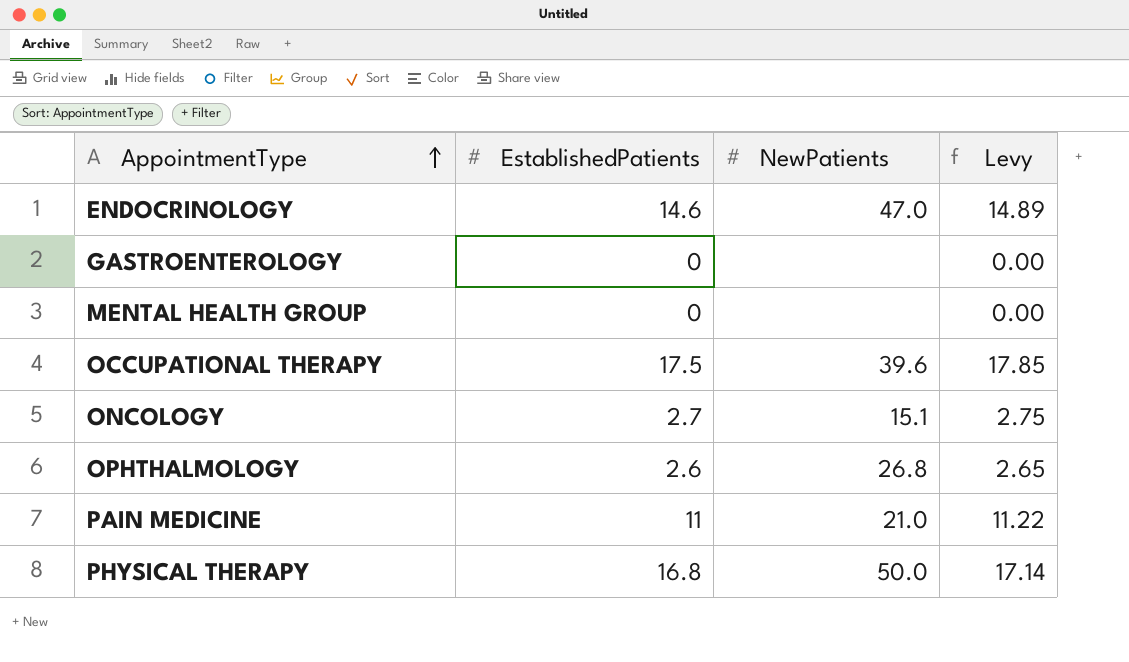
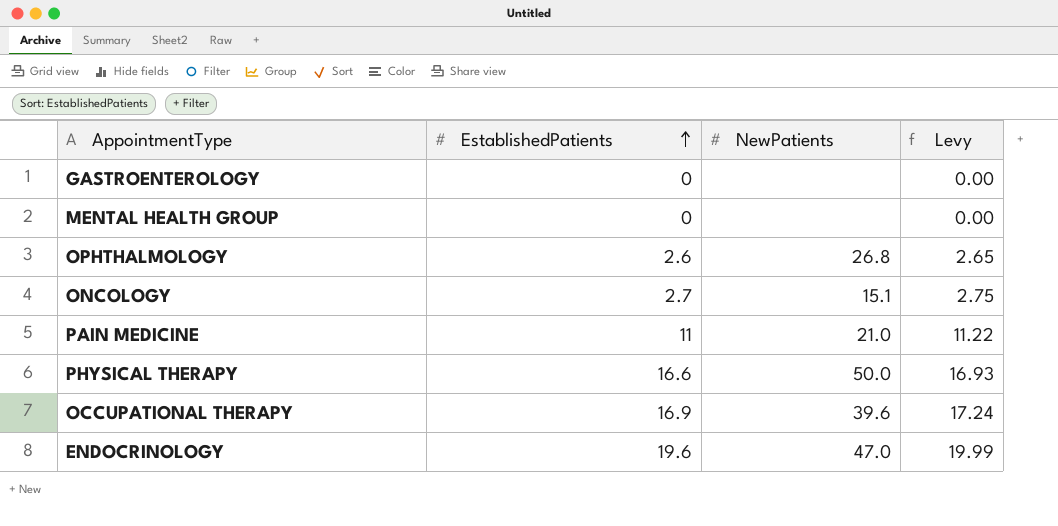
row order: AppointmentType ascending -> EstablishedPatients ascending
PHYSICAL THERAPY | EstablishedPatients: 16.8 -> 16.6
PHYSICAL THERAPY | Levy: 17.14 -> 16.93
OCCUPATIONAL THERAPY | EstablishedPatients: 17.5 -> 16.9
OCCUPATIONAL THERAPY | Levy: 17.85 -> 17.24
ENDOCRINOLOGY | EstablishedPatients: 14.6 -> 19.6
ENDOCRINOLOGY | Levy: 14.89 -> 19.99

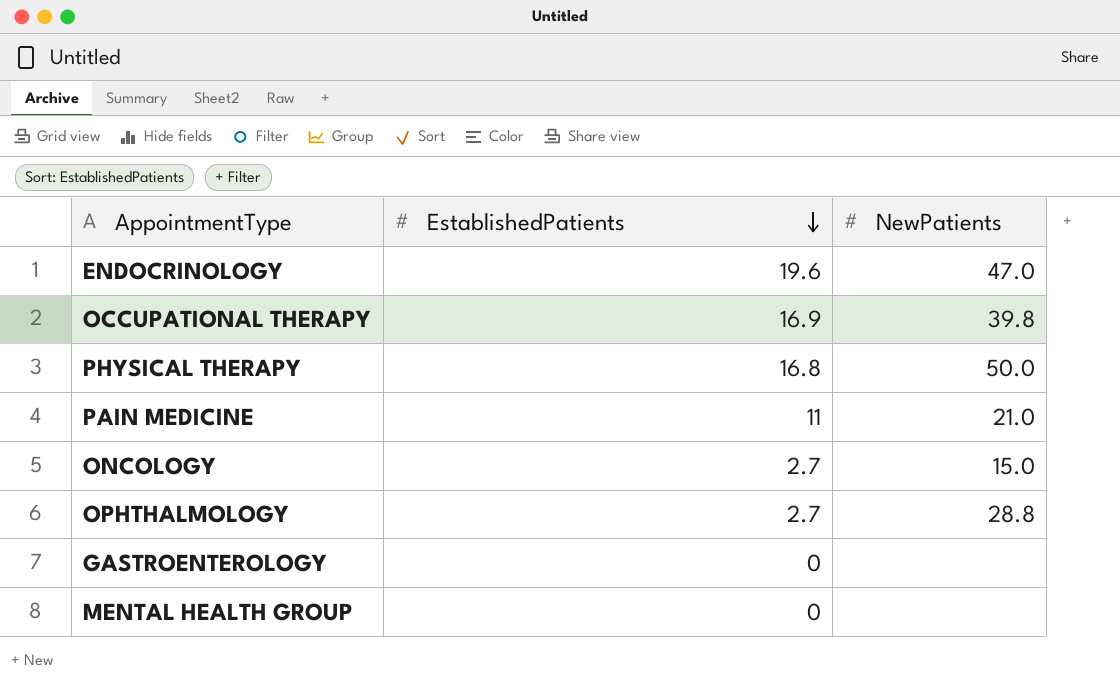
row order: EstablishedPatients ascending -> EstablishedPatients descending
column Levy | formula: [EstablishedPatients] * 1.02 -> none
OCCUPATIONAL THERAPY | NewPatients: 39.6 -> 39.8
PHYSICAL THERAPY | EstablishedPatients: 16.6 -> 16.8
ONCOLOGY | NewPatients: 15.1 -> 15.0
OPHTHALMOLOGY | EstablishedPatients: 2.6 -> 2.7
OPHTHALMOLOGY | NewPatients: 26.8 -> 28.8

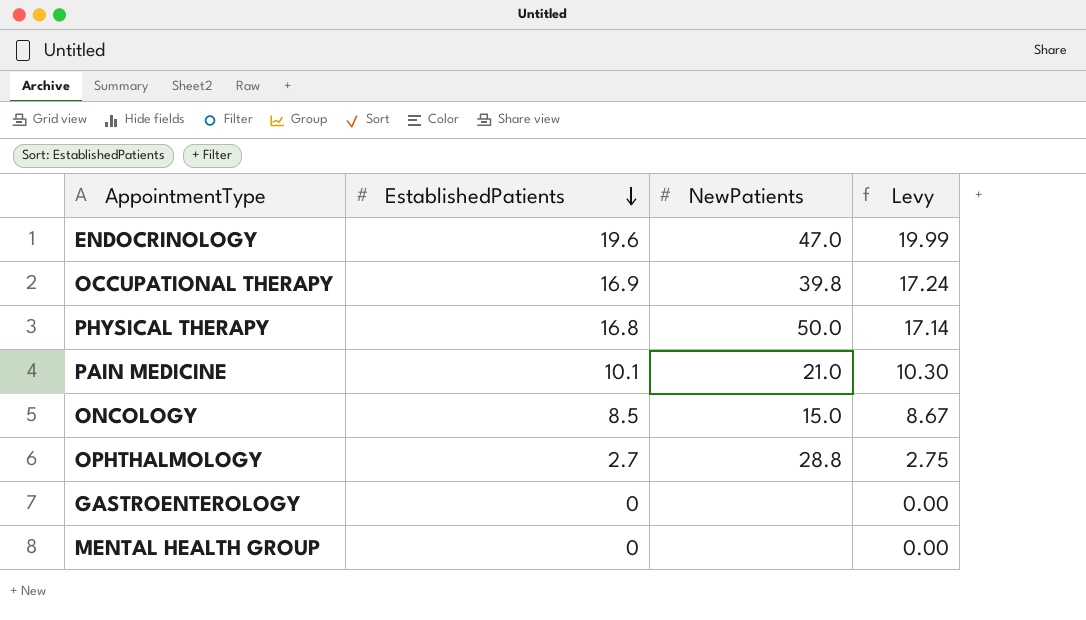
column Levy | formula: none -> [EstablishedPatients] * 1.02
PAIN MEDICINE | EstablishedPatients: 11 -> 10.1
ONCOLOGY | EstablishedPatients: 2.7 -> 8.5

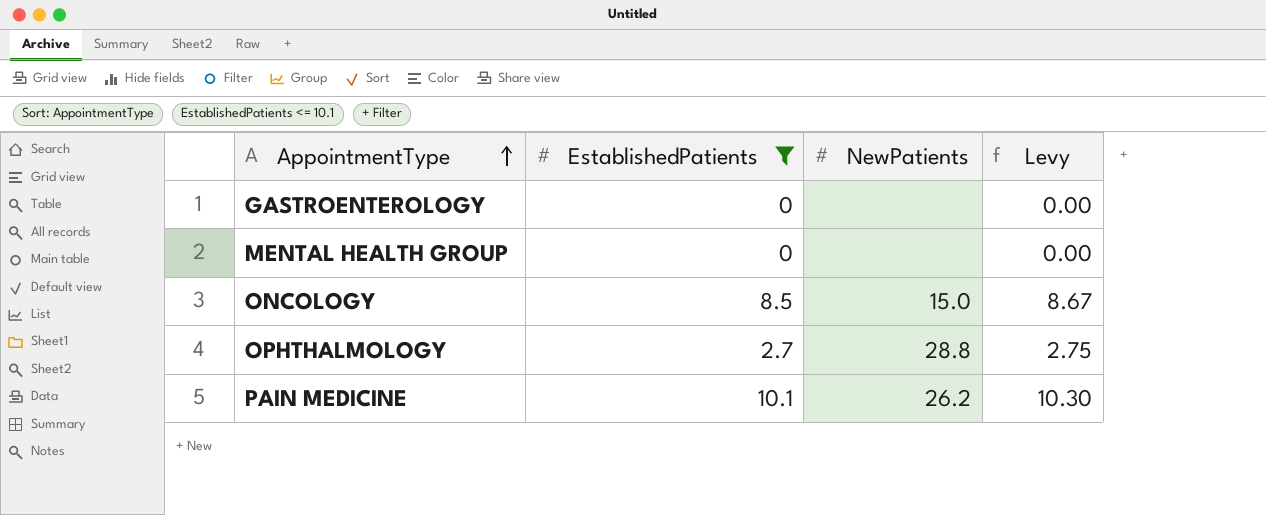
filter: none -> EstablishedPatients <= 10.1
row order: EstablishedPatients descending -> AppointmentType ascending
PAIN MEDICINE | NewPatients: 21.0 -> 26.2

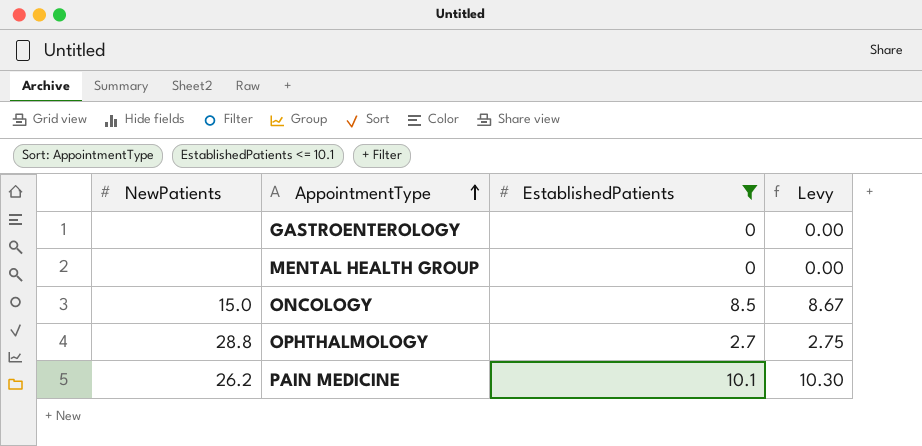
column NewPatients | position: 3 -> 1

